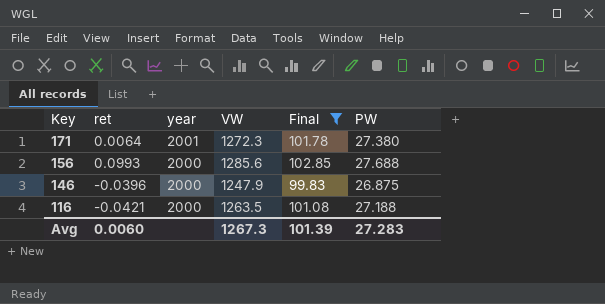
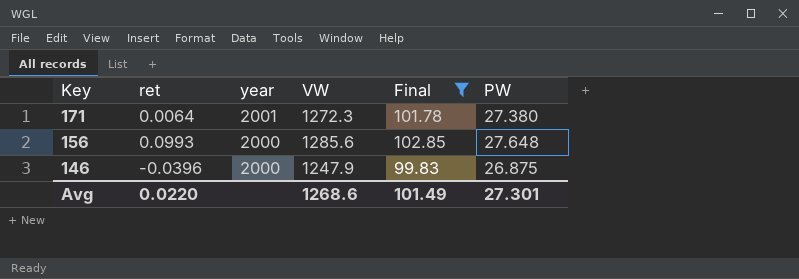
row 116: -0.0421 | 2000 | 1263.5 | 101.08 | 27.188 -> none
156 | PW: 27.688 -> 27.648
Avg | ret: 0.0060 -> 0.0220
Avg | VW: 1267.3 -> 1268.6
Avg | Final: 101.39 -> 101.49
Avg | PW: 27.283 -> 27.301

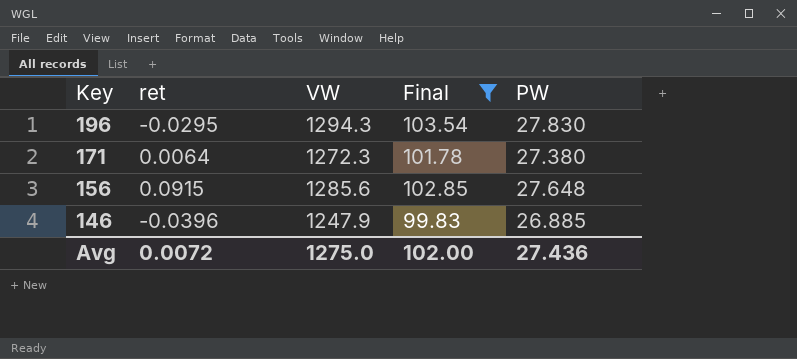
column year | position: 3 -> none
row 196: none -> -0.0295 | 1294.3 | 103.54 | 27.830
156 | ret: 0.0993 -> 0.0915
146 | PW: 26.875 -> 26.885
Avg | ret: 0.0220 -> 0.0072
Avg | VW: 1268.6 -> 1275.0
Avg | Final: 101.49 -> 102.00
Avg | PW: 27.301 -> 27.436

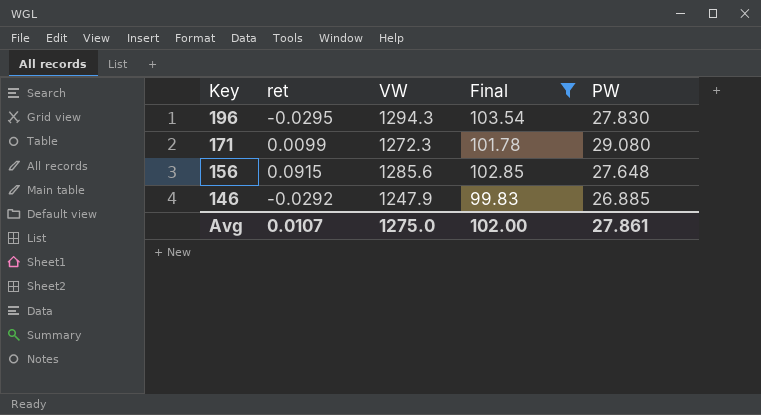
171 | ret: 0.0064 -> 0.0099
171 | PW: 27.380 -> 29.080
146 | ret: -0.0396 -> -0.0292
Avg | ret: 0.0072 -> 0.0107
Avg | PW: 27.436 -> 27.861

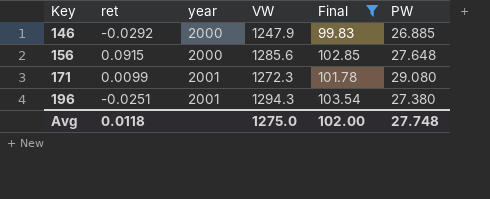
row order: Key descending -> Key ascending
column year | position: none -> 3
196 | ret: -0.0295 -> -0.0251
196 | PW: 27.830 -> 27.380
Avg | ret: 0.0107 -> 0.0118
Avg | PW: 27.861 -> 27.748

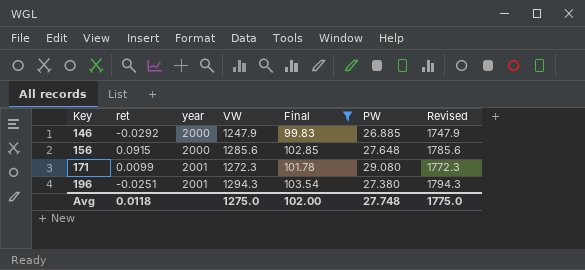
column Revised | formula: none -> [VW] + 500

